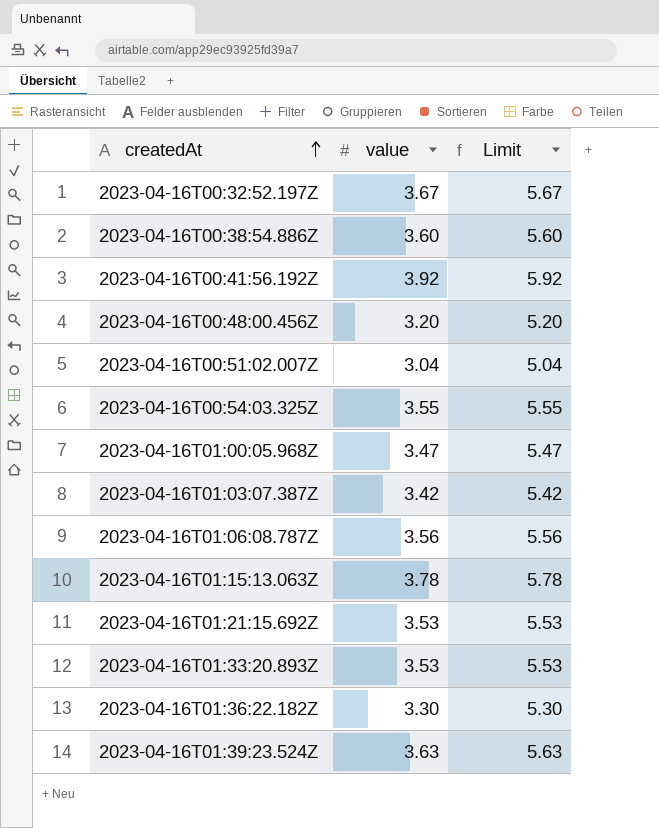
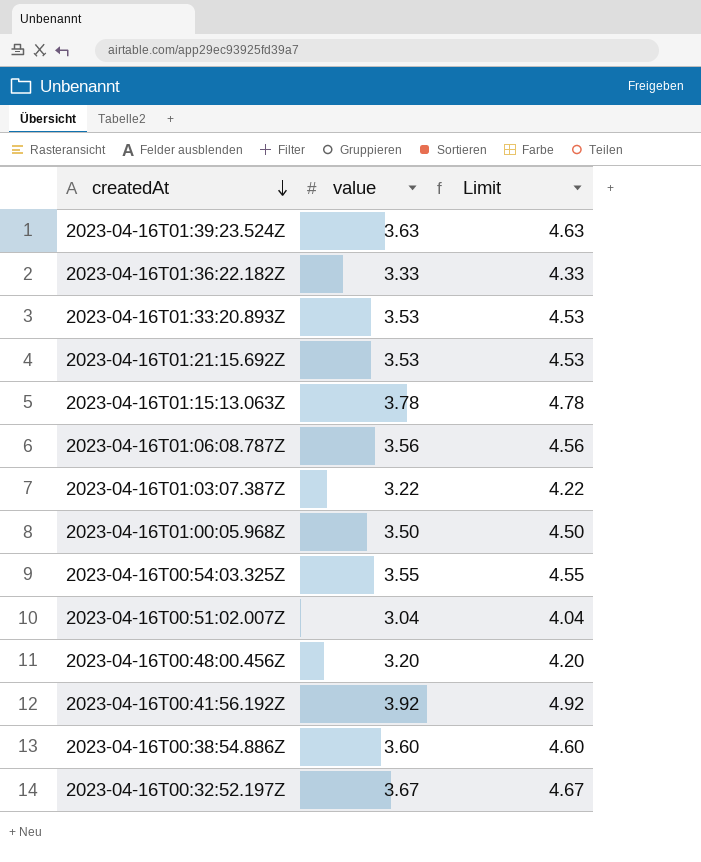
row order: createdAt ascending -> createdAt descending
column Limit | formula: [value] + 2 -> [value] + 1
2023-04-16T01:36:22.182Z | value: 3.30 -> 3.33
2023-04-16T01:03:07.387Z | value: 3.42 -> 3.22
2023-04-16T01:00:05.968Z | value: 3.47 -> 3.50

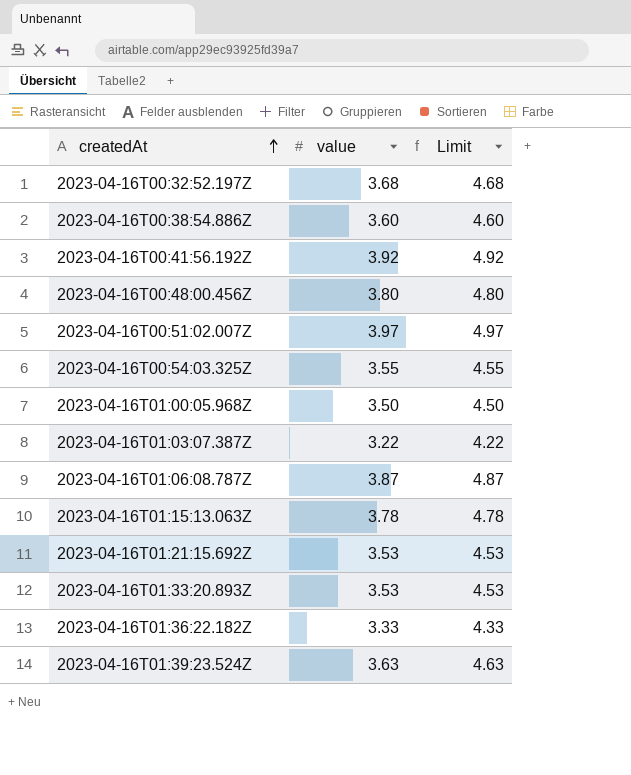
row order: createdAt descending -> createdAt ascending
2023-04-16T00:32:52.197Z | value: 3.67 -> 3.68
2023-04-16T00:32:52.197Z | Limit: 4.67 -> 4.68
2023-04-16T00:48:00.456Z | value: 3.20 -> 3.80
2023-04-16T00:48:00.456Z | Limit: 4.20 -> 4.80
2023-04-16T00:51:02.007Z | value: 3.04 -> 3.97
2023-04-16T00:51:02.007Z | Limit: 4.04 -> 4.97
2023-04-16T01:06:08.787Z | value: 3.56 -> 3.87
2023-04-16T01:06:08.787Z | Limit: 4.56 -> 4.87

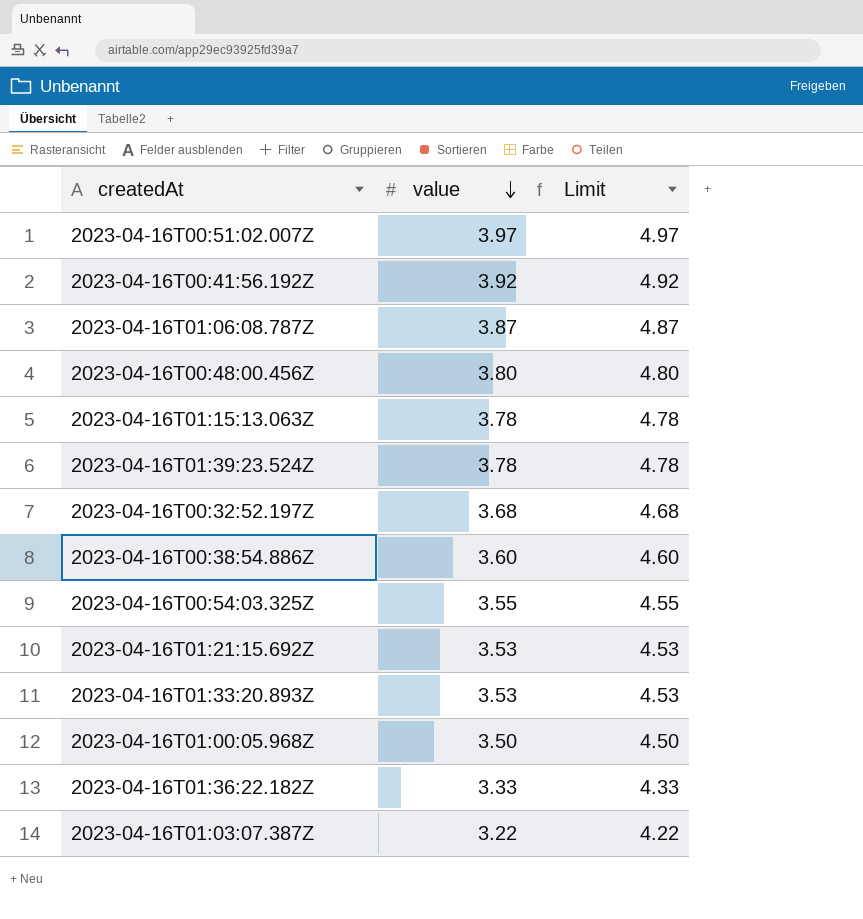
row order: createdAt ascending -> value descending
2023-04-16T01:39:23.524Z | value: 3.63 -> 3.78
2023-04-16T01:39:23.524Z | Limit: 4.63 -> 4.78

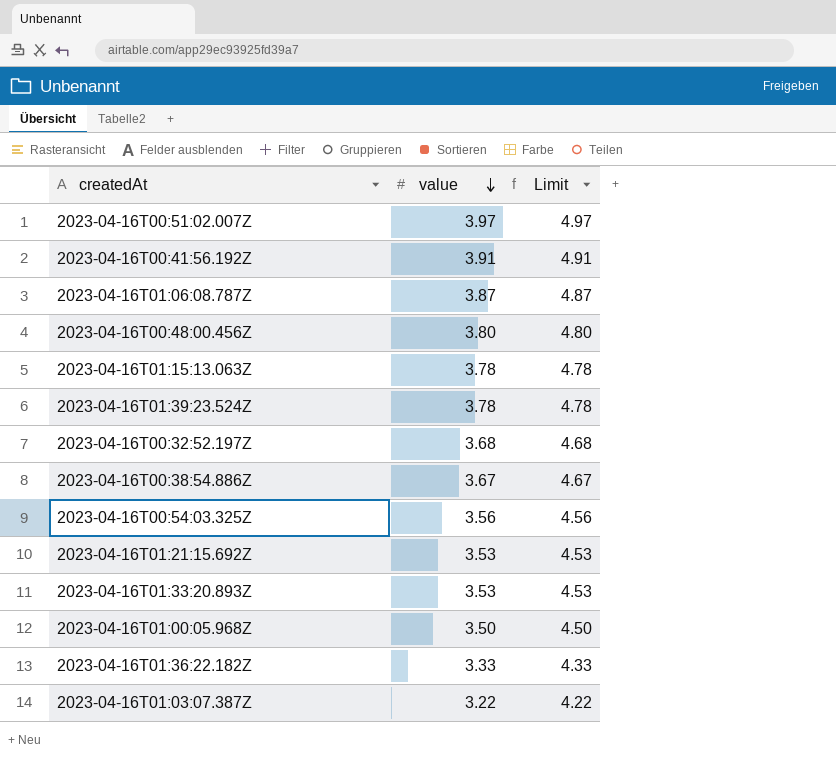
2023-04-16T00:41:56.192Z | value: 3.92 -> 3.91
2023-04-16T00:41:56.192Z | Limit: 4.92 -> 4.91
2023-04-16T00:38:54.886Z | value: 3.60 -> 3.67
2023-04-16T00:38:54.886Z | Limit: 4.60 -> 4.67
2023-04-16T00:54:03.325Z | value: 3.55 -> 3.56
2023-04-16T00:54:03.325Z | Limit: 4.55 -> 4.56

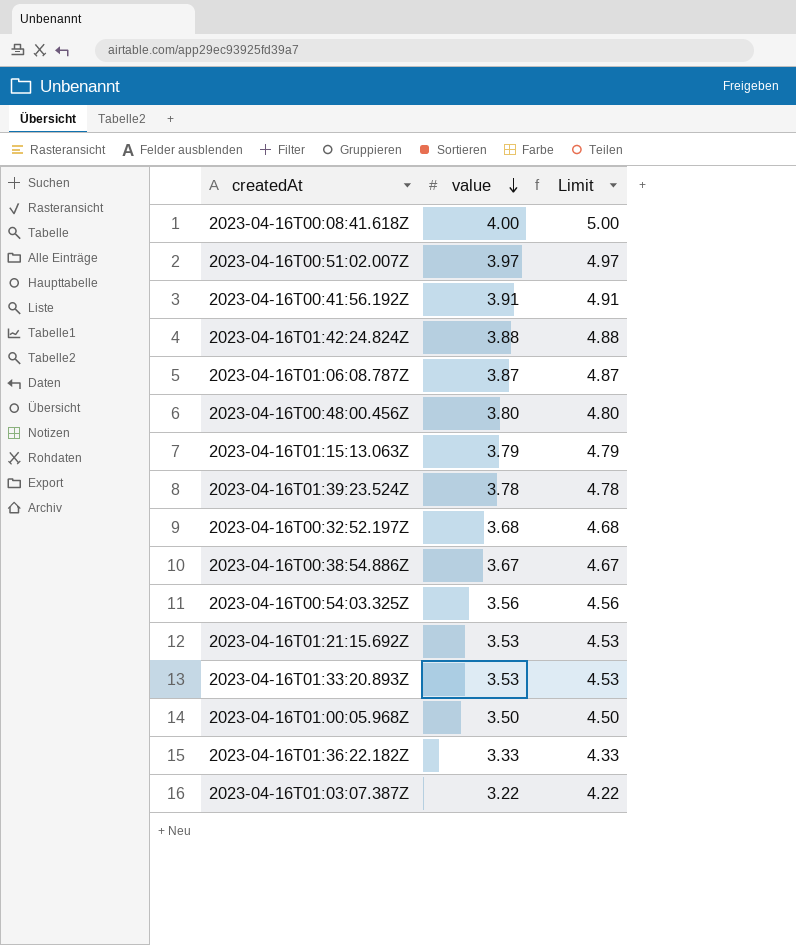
row 2023-04-16T00:08:41.618Z: none -> 4.00 | 5.00
row 2023-04-16T01:42:24.824Z: none -> 3.88 | 4.88
2023-04-16T01:15:13.063Z | value: 3.78 -> 3.79
2023-04-16T01:15:13.063Z | Limit: 4.78 -> 4.79

